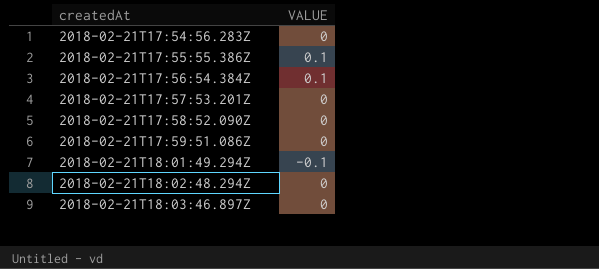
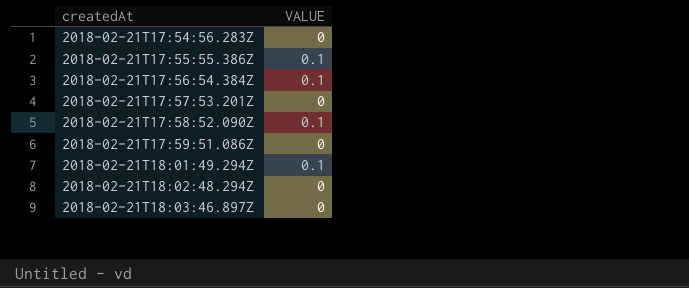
2018-02-21T17:58:52.090Z | VALUE: 0 -> 0.1
2018-02-21T18:01:49.294Z | VALUE: -0.1 -> 0.1

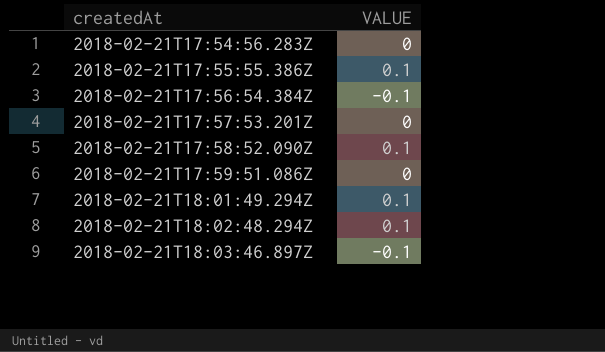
2018-02-21T17:56:54.384Z | VALUE: 0.1 -> -0.1
2018-02-21T18:02:48.294Z | VALUE: 0 -> 0.1
2018-02-21T18:03:46.897Z | VALUE: 0 -> -0.1

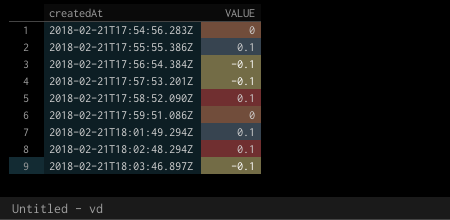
2018-02-21T17:57:53.201Z | VALUE: 0 -> -0.1

